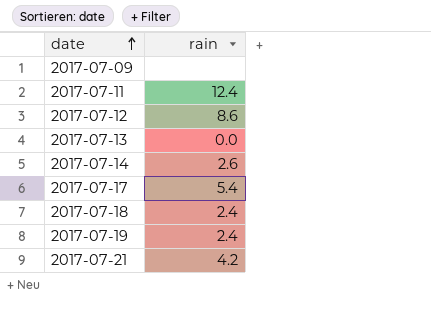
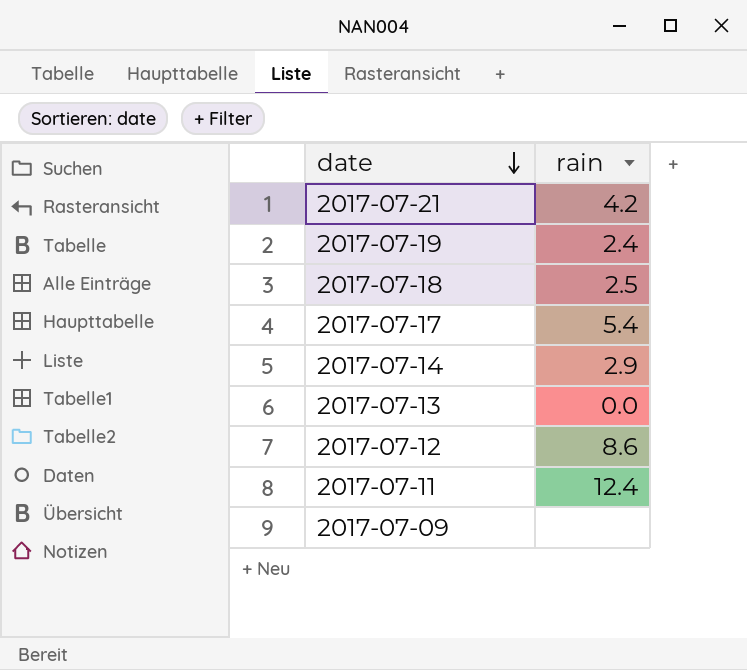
row order: date ascending -> date descending
2017-07-18 | rain: 2.4 -> 2.5
2017-07-14 | rain: 2.6 -> 2.9

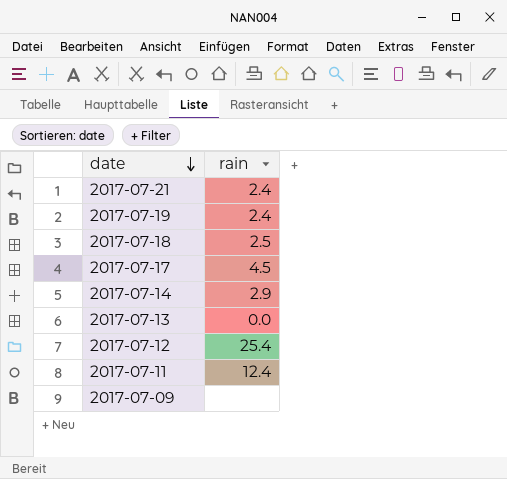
2017-07-21 | rain: 4.2 -> 2.4
2017-07-17 | rain: 5.4 -> 4.5
2017-07-12 | rain: 8.6 -> 25.4

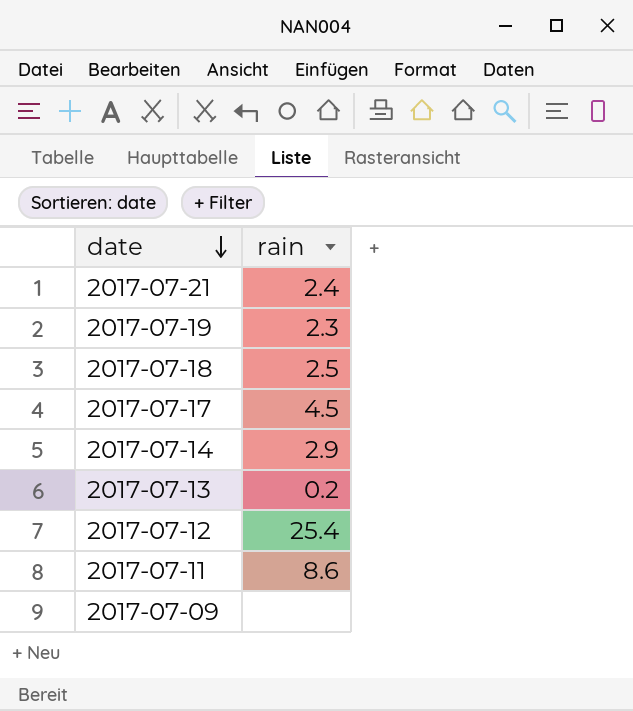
2017-07-19 | rain: 2.4 -> 2.3
2017-07-13 | rain: 0.0 -> 0.2
2017-07-11 | rain: 12.4 -> 8.6

